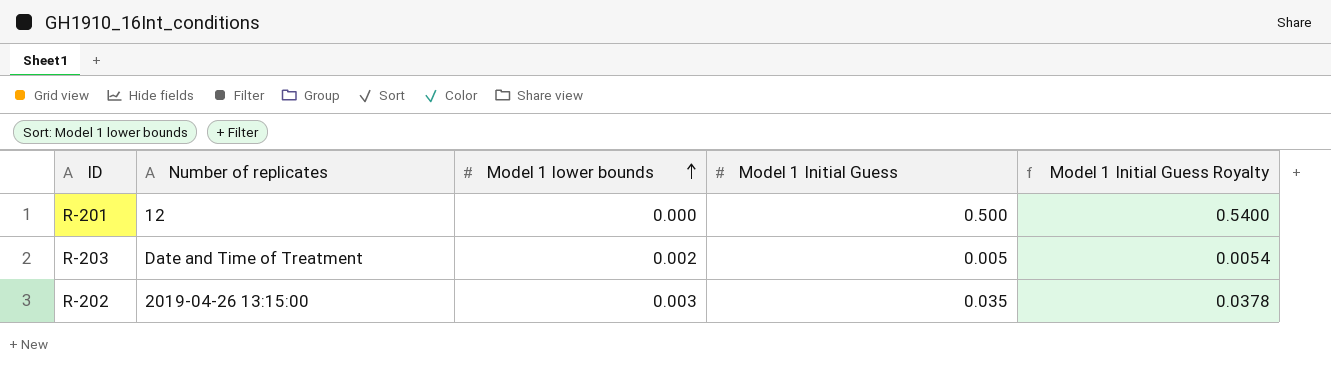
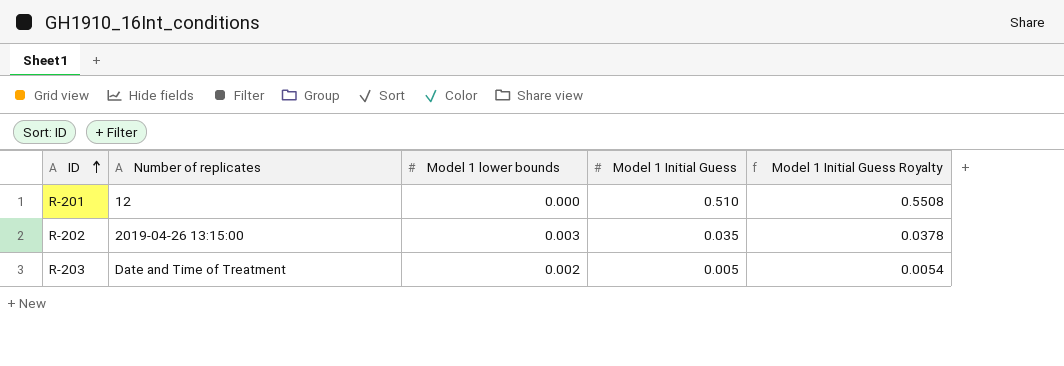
row order: Model 1 lower bounds ascending -> ID ascending
R-201 | Model 1 Initial Guess: 0.500 -> 0.510
R-201 | Model 1 Initial Guess Royalty: 0.5400 -> 0.5508

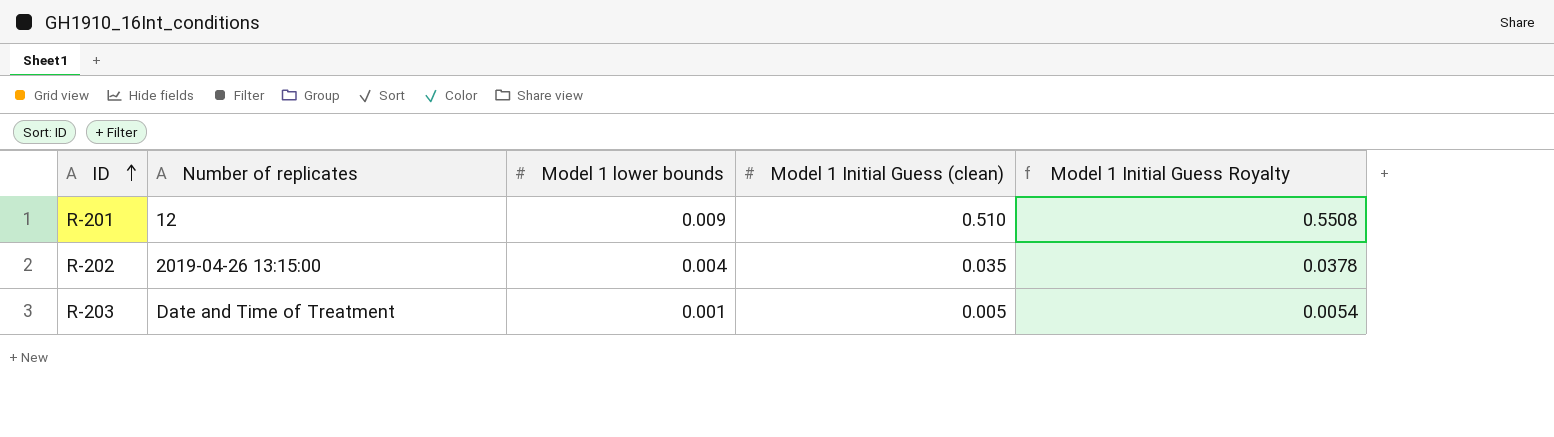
column name: Model 1 Initial Guess -> Model 1 Initial Guess (clean)
R-201 | Model 1 lower bounds: 0.000 -> 0.009
R-202 | Model 1 lower bounds: 0.003 -> 0.004
R-203 | Model 1 lower bounds: 0.002 -> 0.001

